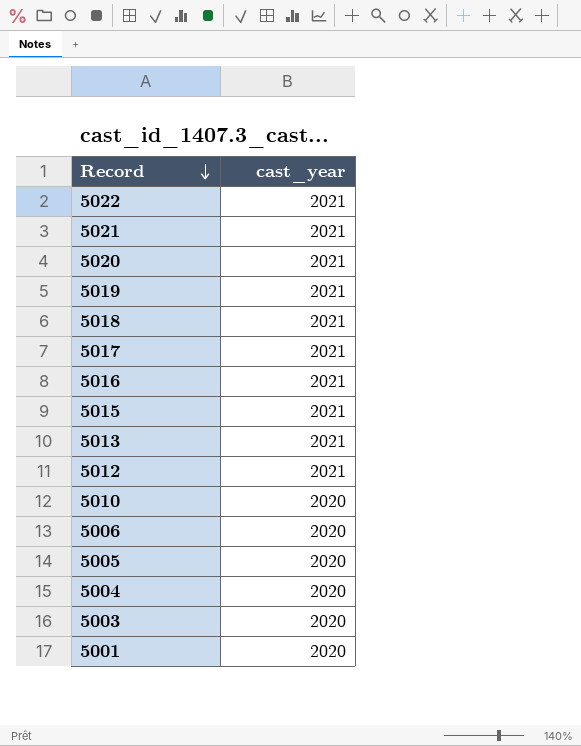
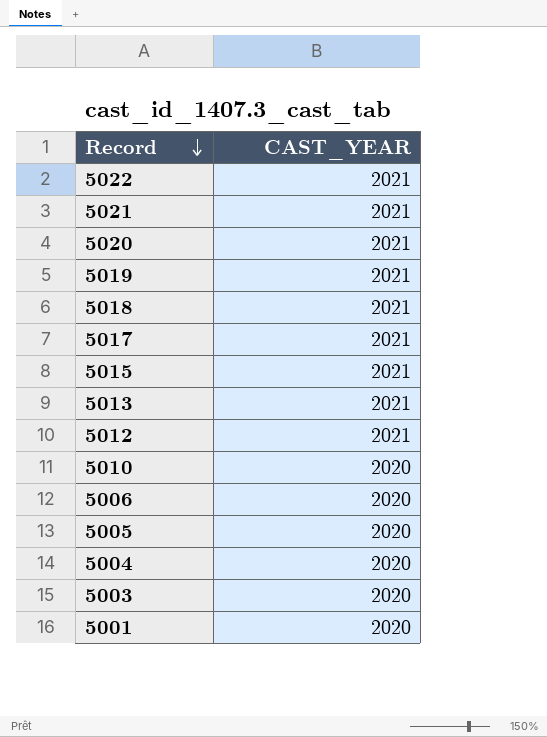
column name: cast_year -> CAST_YEAR
row 5016: 2021 -> none

